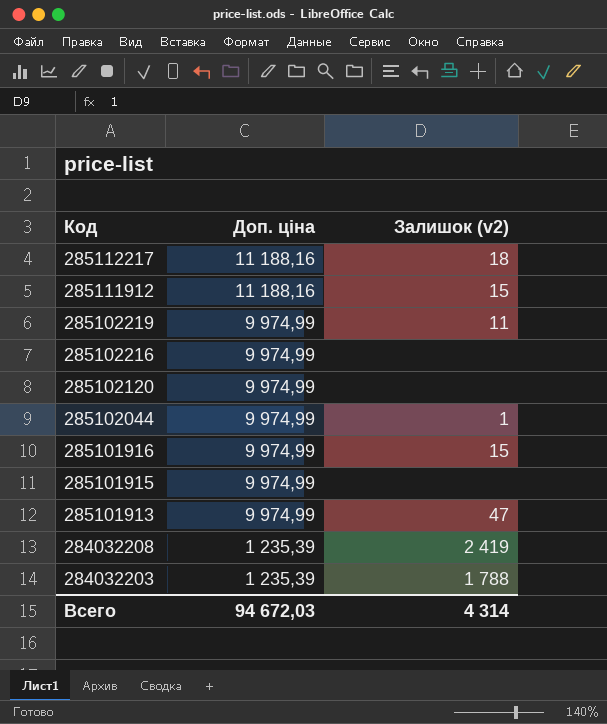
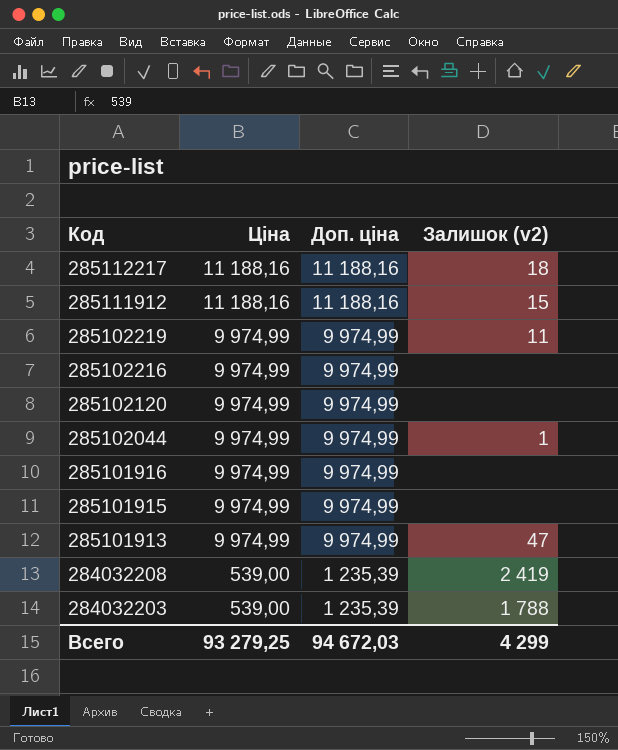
column Ціна | position: none -> 2
285101916 | Залишок (v2): 15 -> none
Всего | Залишок (v2): 4 314 -> 4 299

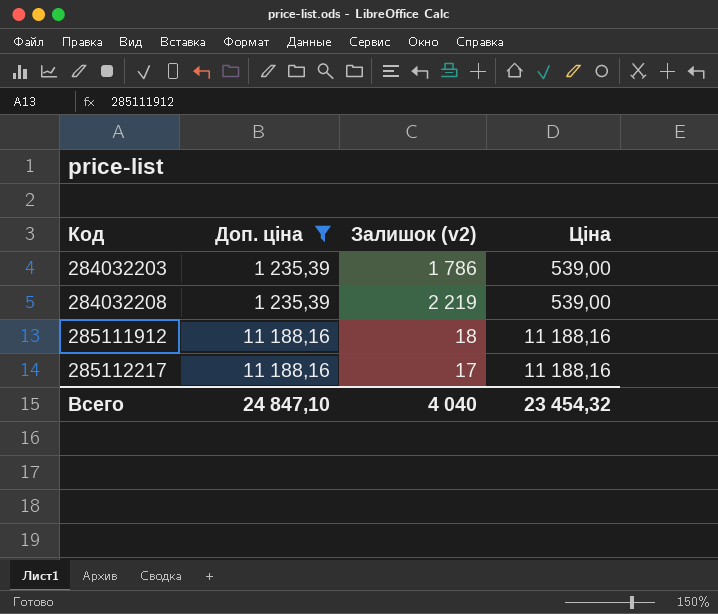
filter: none -> Доп. ціна != 9 974,99
row order: Код descending -> Код ascending
column Ціна | position: 2 -> 4
284032203 | Залишок (v2): 1 788 -> 1 786
284032208 | Залишок (v2): 2 419 -> 2 219
285111912 | Залишок (v2): 15 -> 18
285112217 | Залишок (v2): 18 -> 17
Всего | Доп. ціна: 94 672,03 -> 24 847,10
Всего | Залишок (v2): 4 299 -> 4 040
Всего | Ціна: 93 279,25 -> 23 454,32

